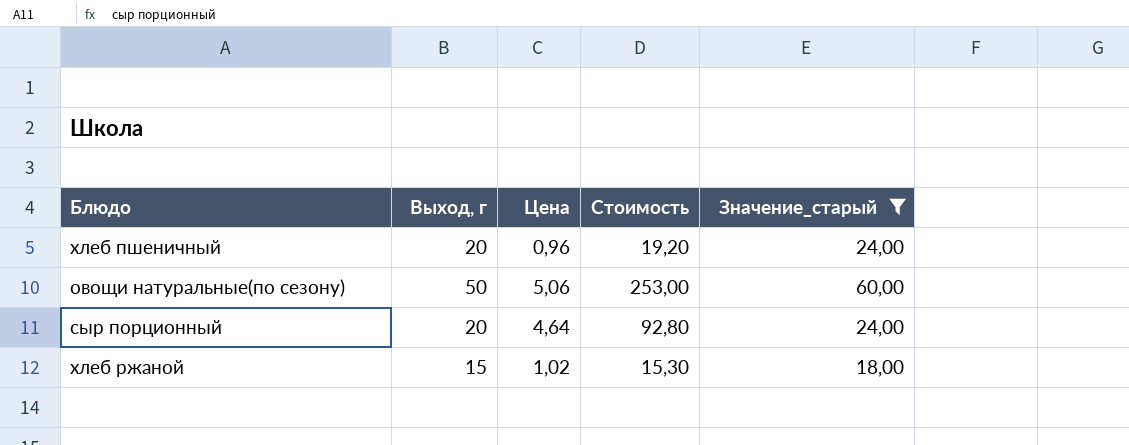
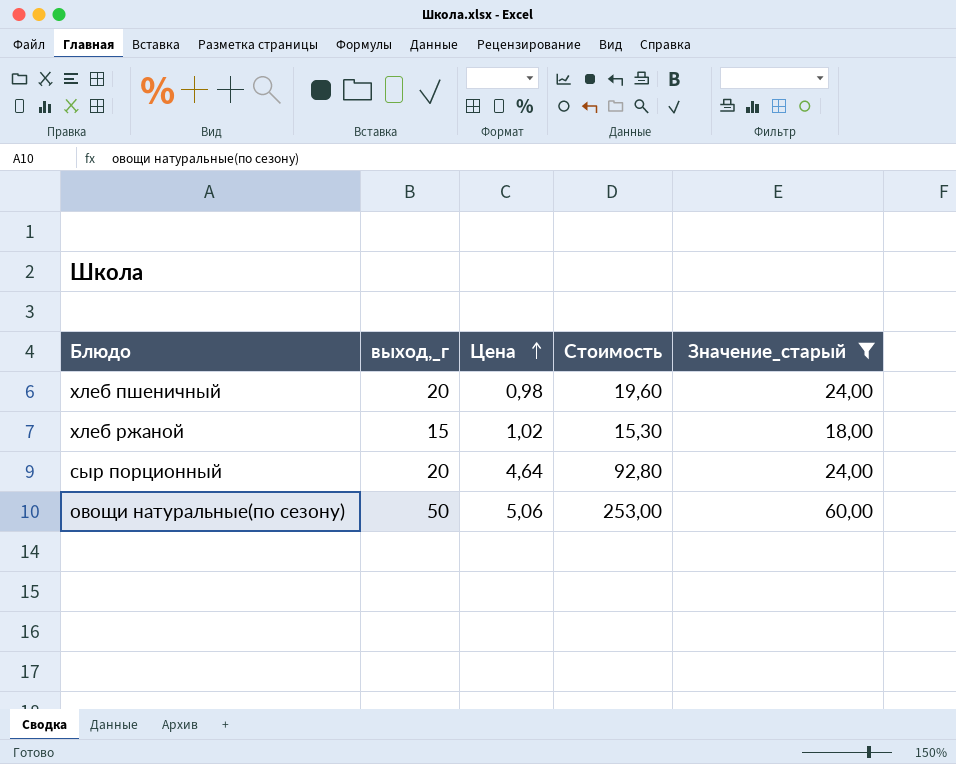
row order: none -> Цена ascending
column name: Выход, г -> выход,_г
хлеб пшеничный | Цена: 0,96 -> 0,98
хлеб пшеничный | Стоимость: 19,20 -> 19,60

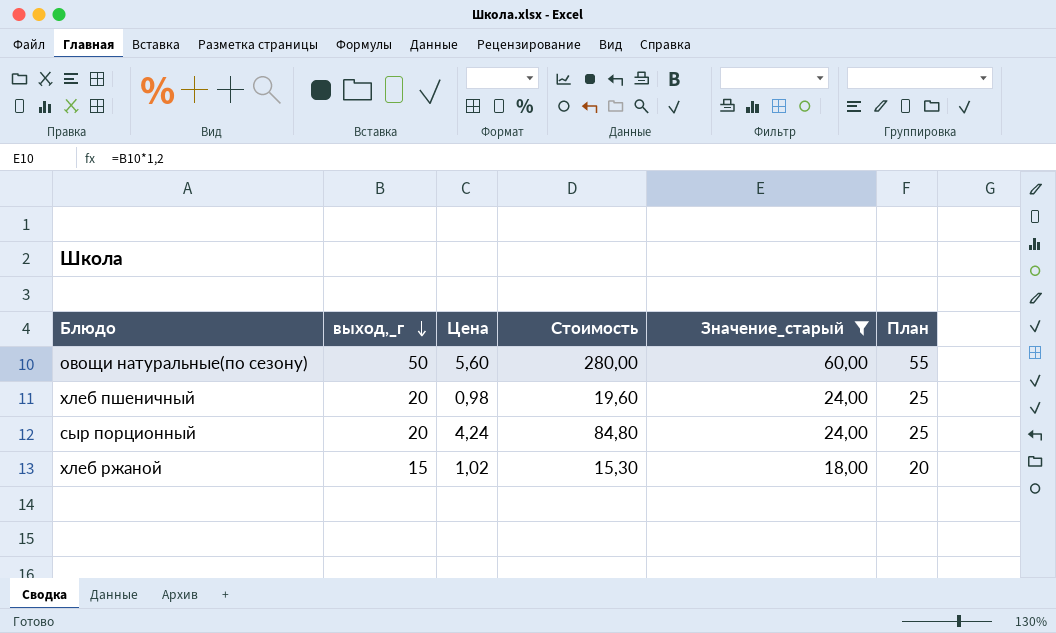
row order: Цена ascending -> выход,_г descending
column План | formula: none -> [выход,_г] + 5
овощи натуральные(по сезону) | Цена: 5,06 -> 5,60
овощи натуральные(по сезону) | Стоимость: 253,00 -> 280,00
сыр порционный | Цена: 4,64 -> 4,24
сыр порционный | Стоимость: 92,80 -> 84,80

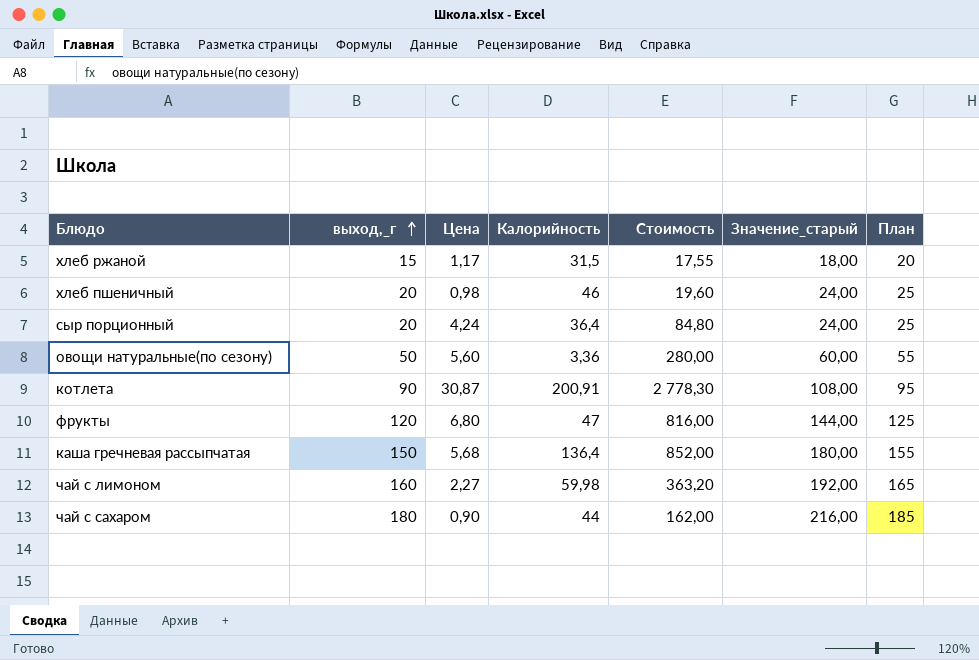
filter: Значение_старый <= 60,00 -> none
row order: выход,_г descending -> выход,_г ascending
column Калорийность | position: none -> 4
хлеб ржаной | Цена: 1,02 -> 1,17
хлеб ржаной | Стоимость: 15,30 -> 17,55

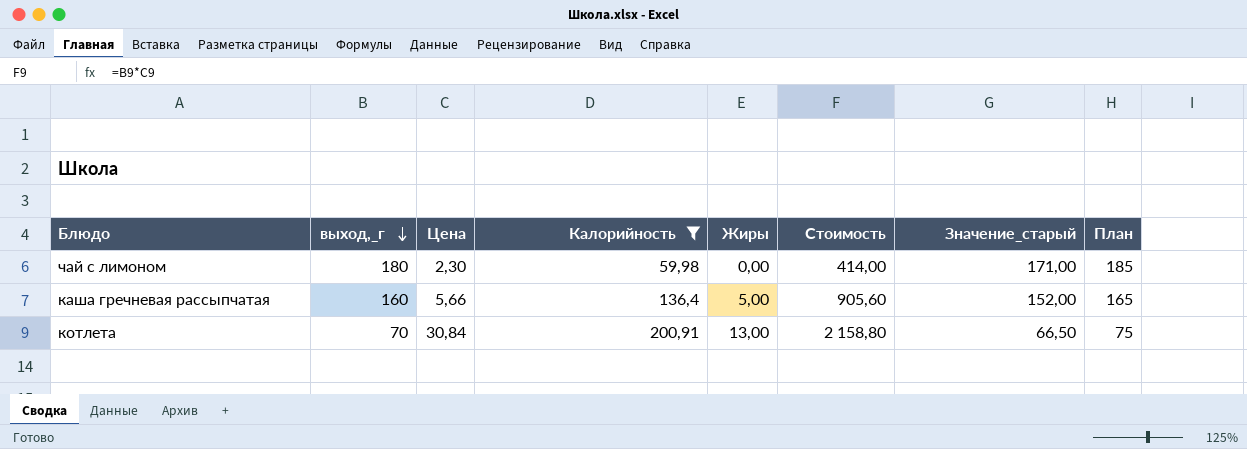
filter: none -> Калорийность >= 59,98
row order: выход,_г ascending -> выход,_г descending
column Жиры | position: none -> 5
column Значение_старый | formula: [выход,_г] * 1,2 -> [выход,_г] * 0,95
чай с лимоном | выход,_г: 160 -> 180
чай с лимоном | Цена: 2,27 -> 2,30
чай с лимоном | Стоимость: 363,20 -> 414,00
чай с лимоном | План: 165 -> 185
каша гречневая рассыпчатая | выход,_г: 150 -> 160
каша гречневая рассыпчатая | Цена: 5,68 -> 5,66
каша гречневая рассыпчатая | Стоимость: 852,00 -> 905,60
каша гречневая рассыпчатая | План: 155 -> 165
котлета | выход,_г: 90 -> 70
котлета | Цена: 30,87 -> 30,84
котлета | Стоимость: 2 778,30 -> 2 158,80
котлета | План: 95 -> 75

